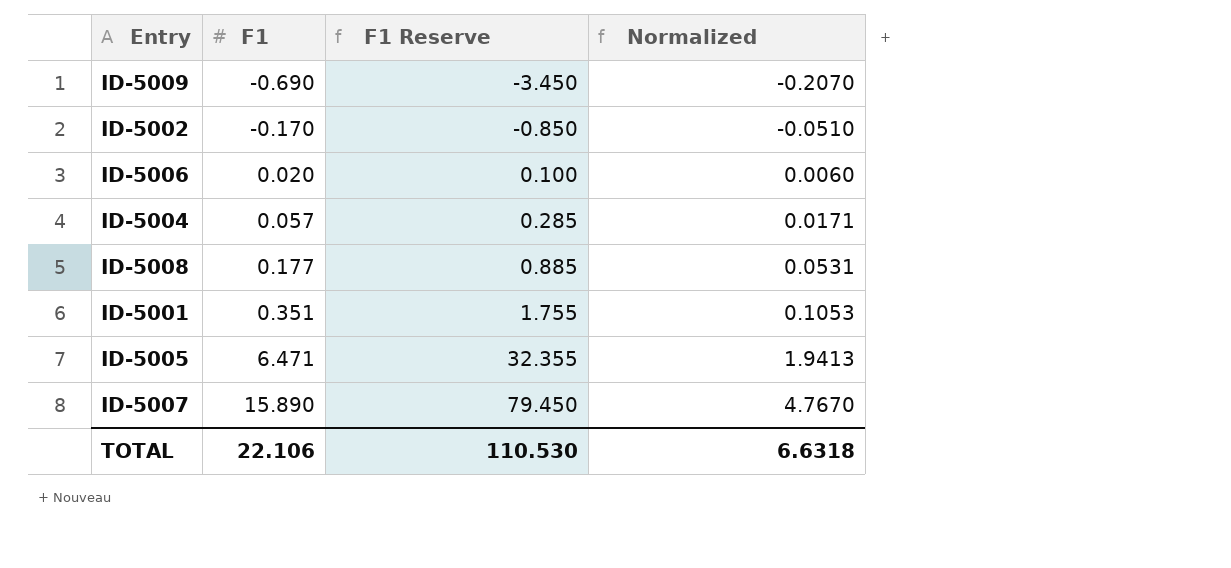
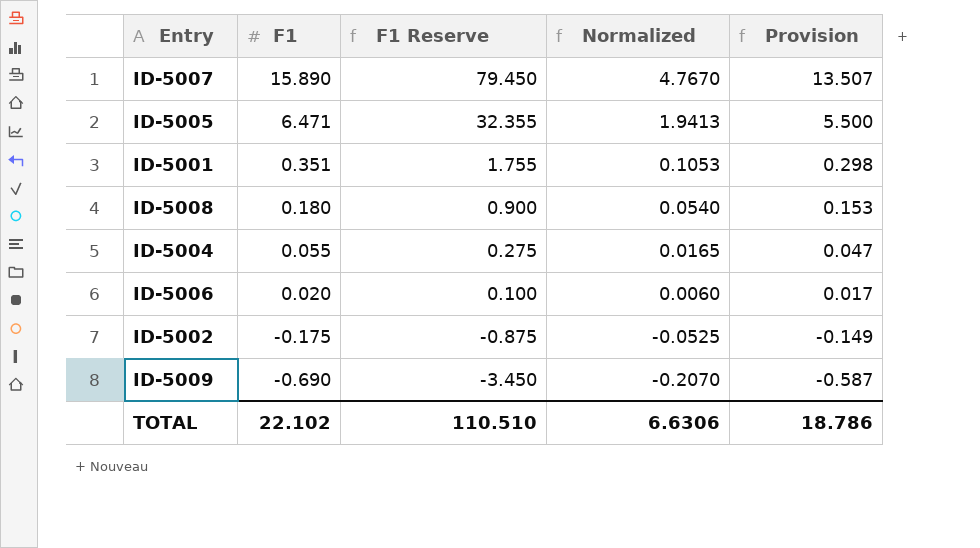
row order: F1 ascending -> F1 descending
column Provision | formula: none -> [F1] * 0.85
ID-5008 | F1: 0.177 -> 0.180
ID-5008 | F1 Reserve: 0.885 -> 0.900
ID-5008 | Normalized: 0.0531 -> 0.0540
ID-5004 | F1: 0.057 -> 0.055
ID-5004 | F1 Reserve: 0.285 -> 0.275
ID-5004 | Normalized: 0.0171 -> 0.0165
ID-5002 | F1: -0.170 -> -0.175
ID-5002 | F1 Reserve: -0.850 -> -0.875
ID-5002 | Normalized: -0.0510 -> -0.0525
TOTAL | F1: 22.106 -> 22.102
TOTAL | F1 Reserve: 110.530 -> 110.510
TOTAL | Normalized: 6.6318 -> 6.6306

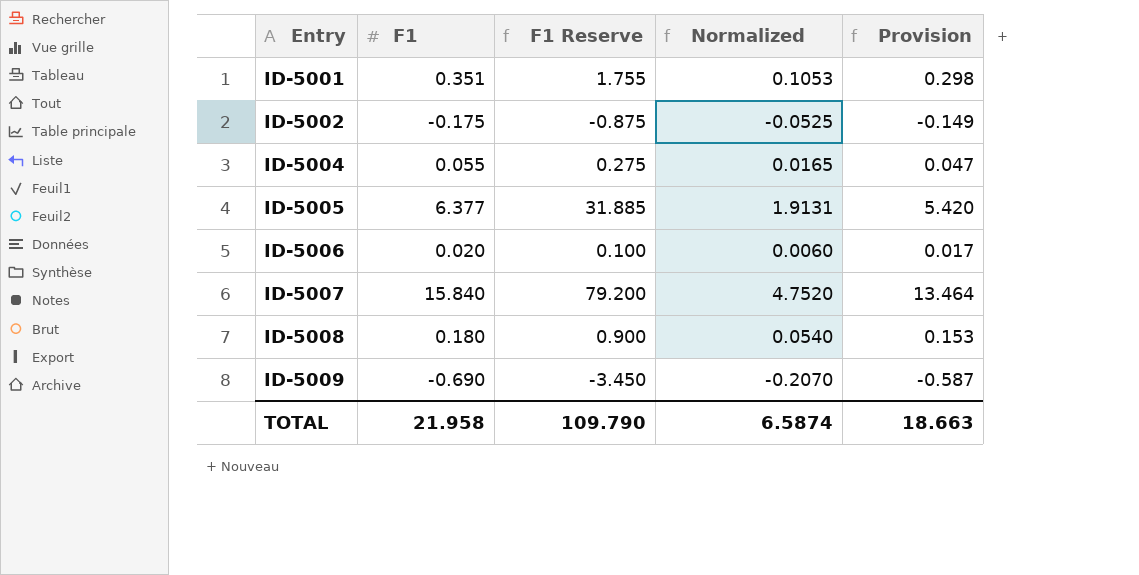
row order: F1 descending -> Entry ascending
ID-5005 | F1: 6.471 -> 6.377
ID-5005 | F1 Reserve: 32.355 -> 31.885
ID-5005 | Normalized: 1.9413 -> 1.9131
ID-5005 | Provision: 5.500 -> 5.420
ID-5007 | F1: 15.890 -> 15.840
ID-5007 | F1 Reserve: 79.450 -> 79.200
ID-5007 | Normalized: 4.7670 -> 4.7520
ID-5007 | Provision: 13.507 -> 13.464
TOTAL | F1: 22.102 -> 21.958
TOTAL | F1 Reserve: 110.510 -> 109.790
TOTAL | Normalized: 6.6306 -> 6.5874
TOTAL | Provision: 18.786 -> 18.663

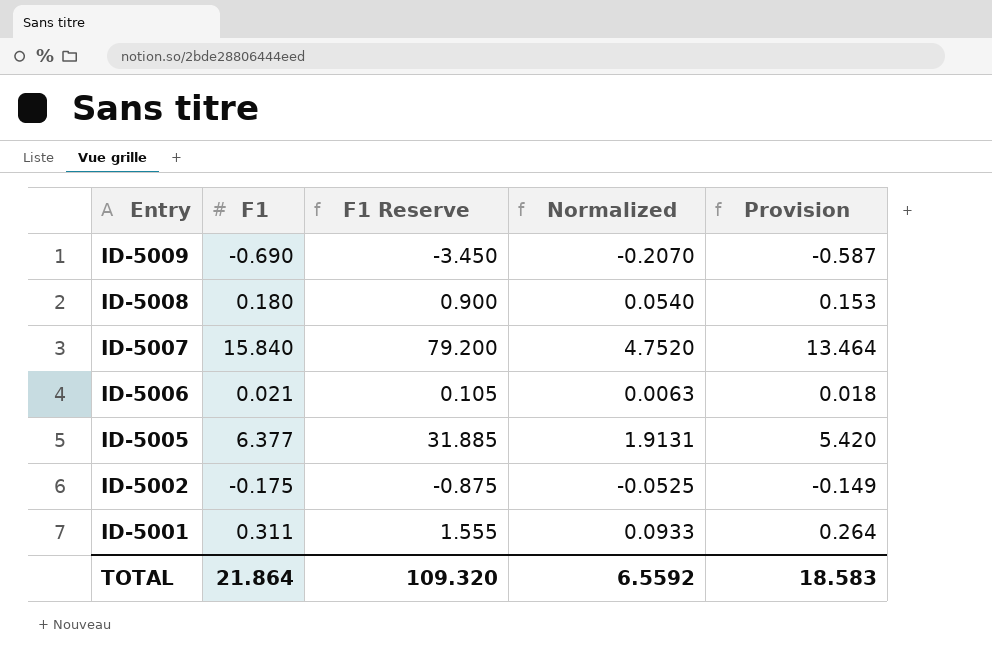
row order: Entry ascending -> Entry descending
row ID-5004: 0.055 | 0.275 | 0.0165 | 0.047 -> none
ID-5006 | F1: 0.020 -> 0.021
ID-5006 | F1 Reserve: 0.100 -> 0.105
ID-5006 | Normalized: 0.0060 -> 0.0063
ID-5006 | Provision: 0.017 -> 0.018
ID-5001 | F1: 0.351 -> 0.311
ID-5001 | F1 Reserve: 1.755 -> 1.555
ID-5001 | Normalized: 0.1053 -> 0.0933
ID-5001 | Provision: 0.298 -> 0.264
TOTAL | F1: 21.958 -> 21.864
TOTAL | F1 Reserve: 109.790 -> 109.320
TOTAL | Normalized: 6.5874 -> 6.5592
TOTAL | Provision: 18.663 -> 18.583

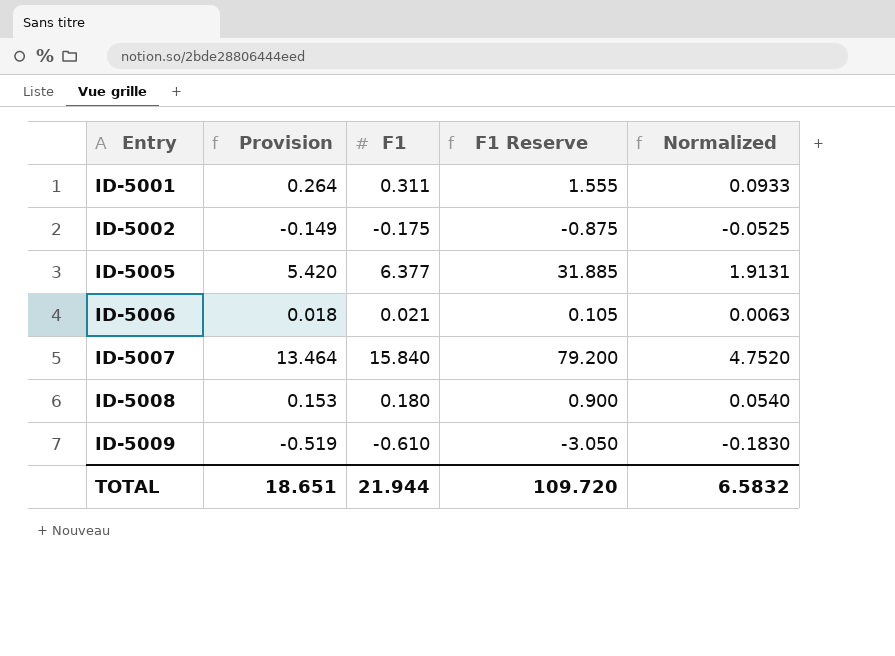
row order: Entry descending -> Entry ascending
column Provision | position: 5 -> 2
ID-5009 | Provision: -0.587 -> -0.519
ID-5009 | F1: -0.690 -> -0.610
ID-5009 | F1 Reserve: -3.450 -> -3.050
ID-5009 | Normalized: -0.2070 -> -0.1830
TOTAL | Provision: 18.583 -> 18.651
TOTAL | F1: 21.864 -> 21.944
TOTAL | F1 Reserve: 109.320 -> 109.720
TOTAL | Normalized: 6.5592 -> 6.5832

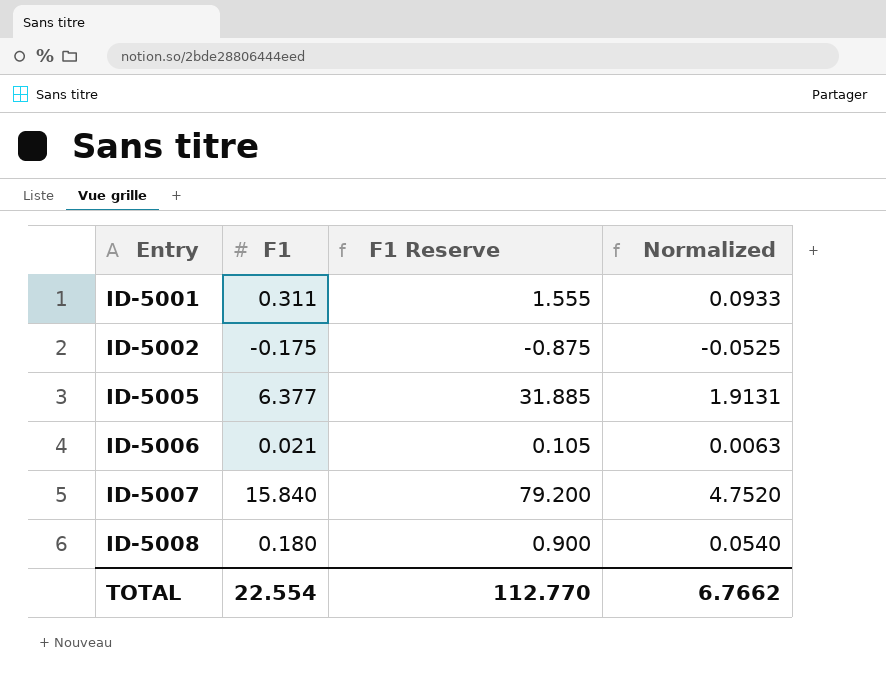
column Provision | formula: [F1] * 0.85 -> none
row ID-5009: -0.519 | -0.610 | -3.050 | -0.1830 -> none
TOTAL | F1: 21.944 -> 22.554
TOTAL | F1 Reserve: 109.720 -> 112.770
TOTAL | Normalized: 6.5832 -> 6.7662

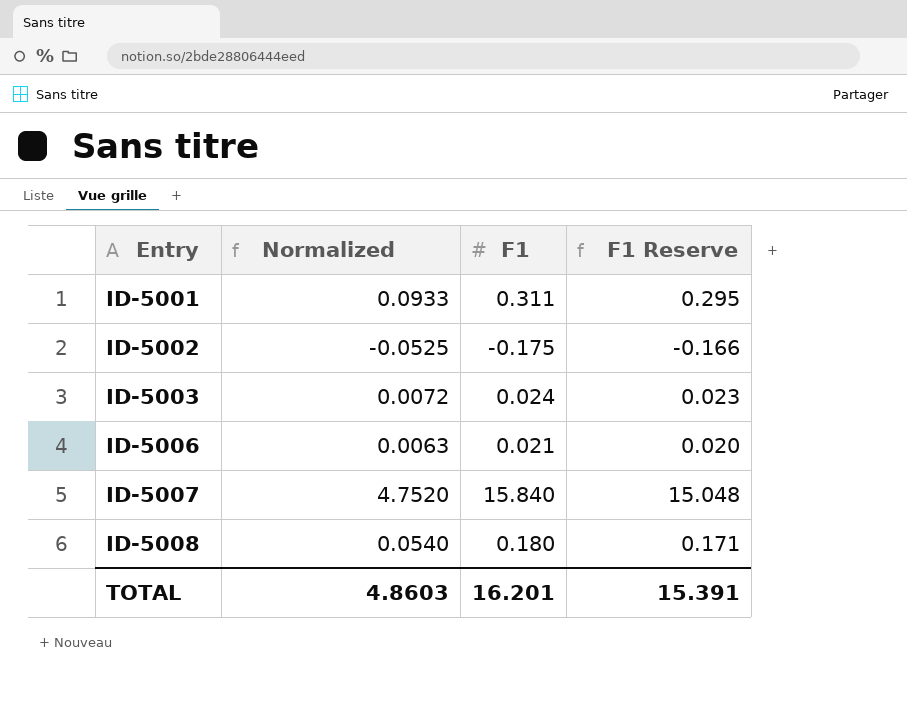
column Normalized | position: 4 -> 2
column F1 Reserve | formula: [F1] * 5 -> [F1] * 0.95
row ID-5005: 6.377 | 31.885 | 1.9131 -> none
row ID-5003: none -> 0.0072 | 0.024 | 0.023
TOTAL | Normalized: 6.7662 -> 4.8603
TOTAL | F1: 22.554 -> 16.201
TOTAL | F1 Reserve: 112.770 -> 15.391

